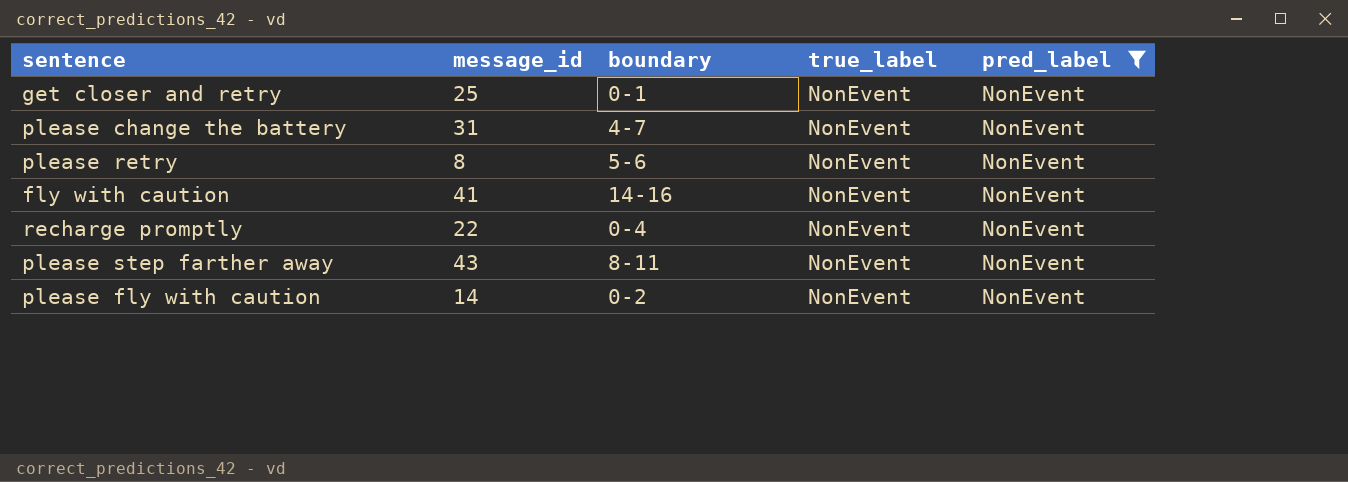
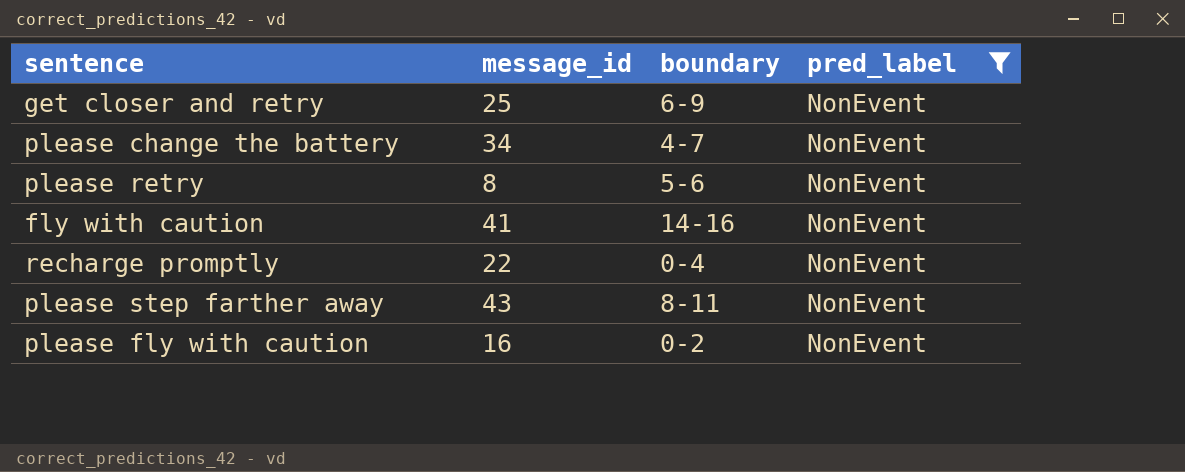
column true_label | position: 4 -> none
get closer and retry | boundary: 0-1 -> 6-9
please change the battery | message_id: 31 -> 34
please fly with caution | message_id: 14 -> 16

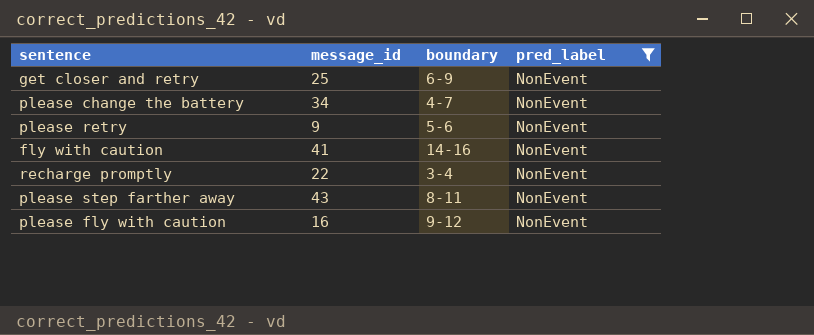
please retry | message_id: 8 -> 9
recharge promptly | boundary: 0-4 -> 3-4
please fly with caution | boundary: 0-2 -> 9-12

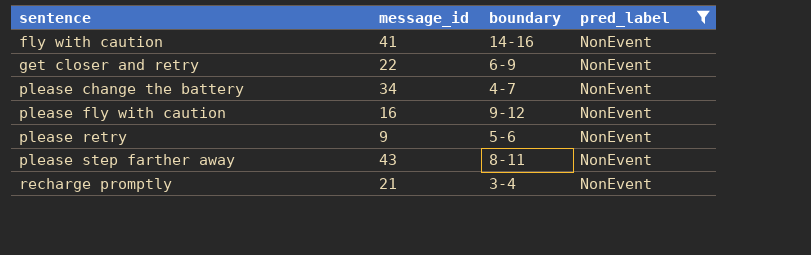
row order: none -> sentence ascending
get closer and retry | message_id: 25 -> 22
recharge promptly | message_id: 22 -> 21

